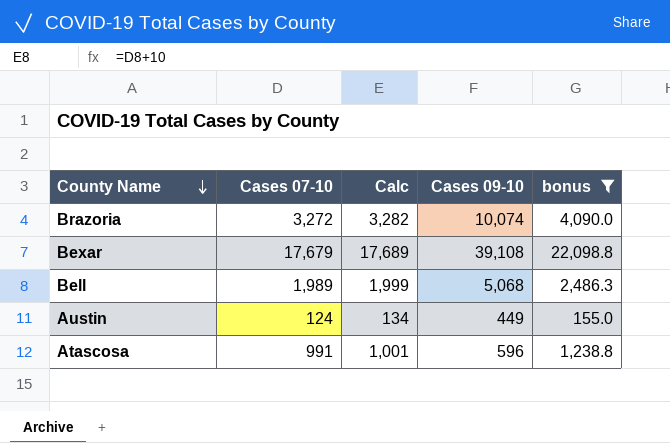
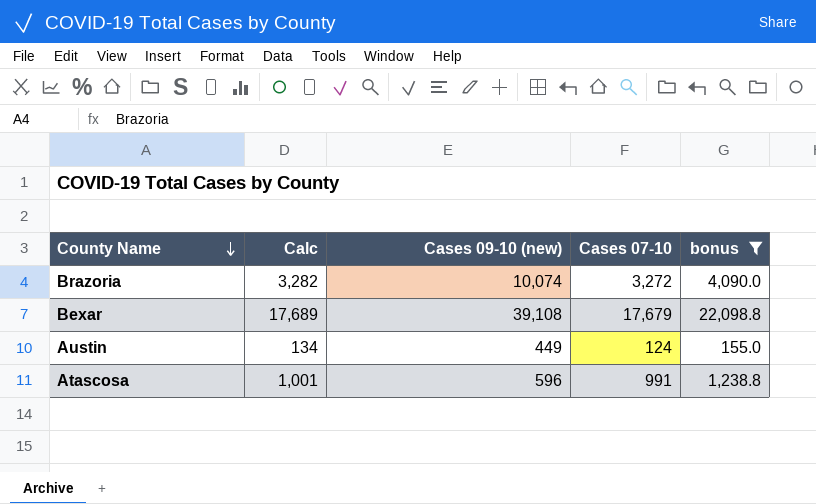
column name: Cases 09-10 -> Cases 09-10 (new)
column Cases 07-10 | position: 2 -> 4
row Bell: 1,989 | 1,999 | 5,068 | 2,486.3 -> none

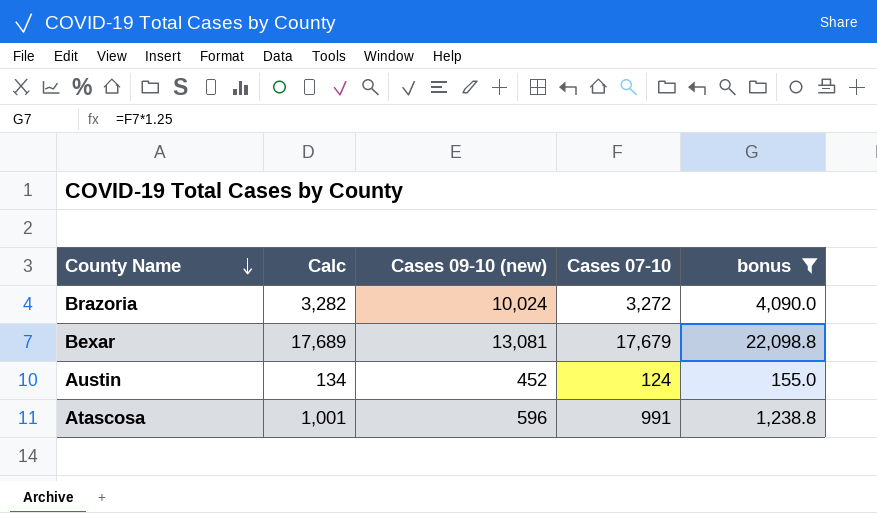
Brazoria | Cases 09-10 (new): 10,074 -> 10,024
Bexar | Cases 09-10 (new): 39,108 -> 13,081
Austin | Cases 09-10 (new): 449 -> 452

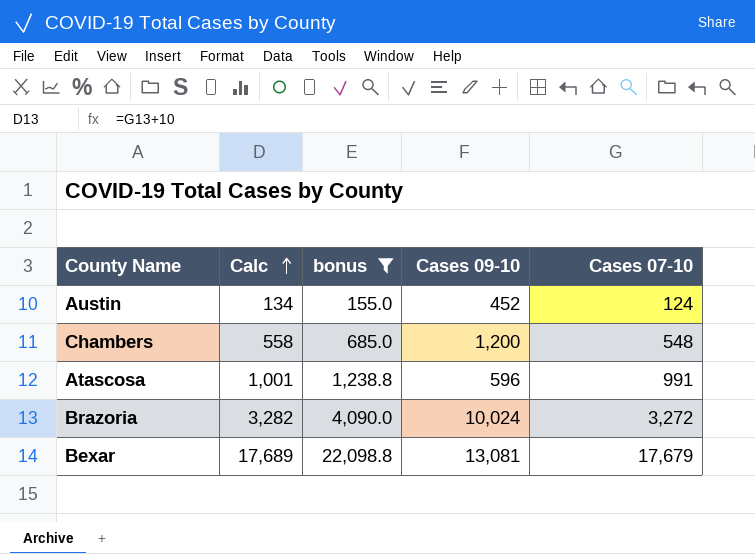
row order: County Name descending -> Calc ascending
column bonus | position: 5 -> 3
column name: Cases 09-10 (new) -> Cases 09-10
row Chambers: none -> 558 | 685.0 | 1,200 | 548

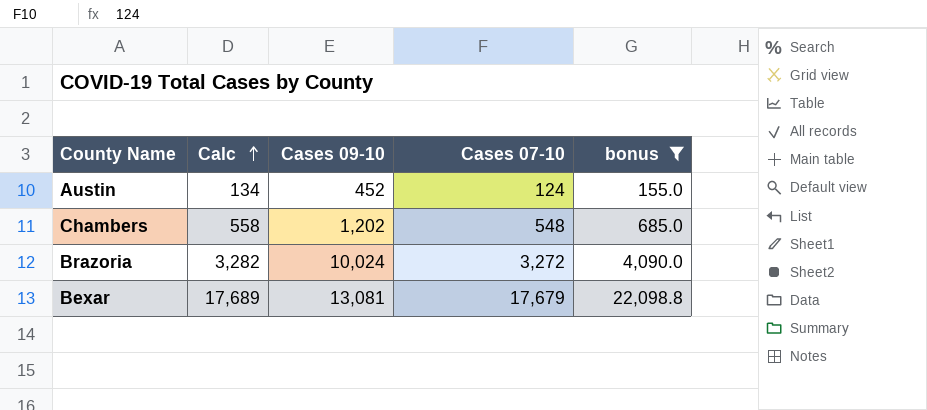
column bonus | position: 3 -> 5
row Atascosa: 1,001 | 1,238.8 | 596 | 991 -> none
Chambers | Cases 09-10: 1,200 -> 1,202

